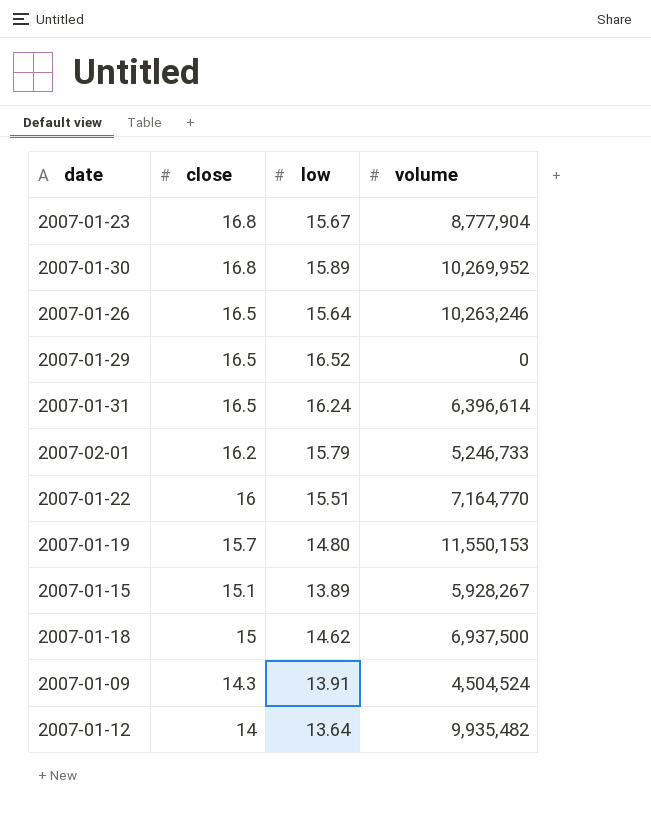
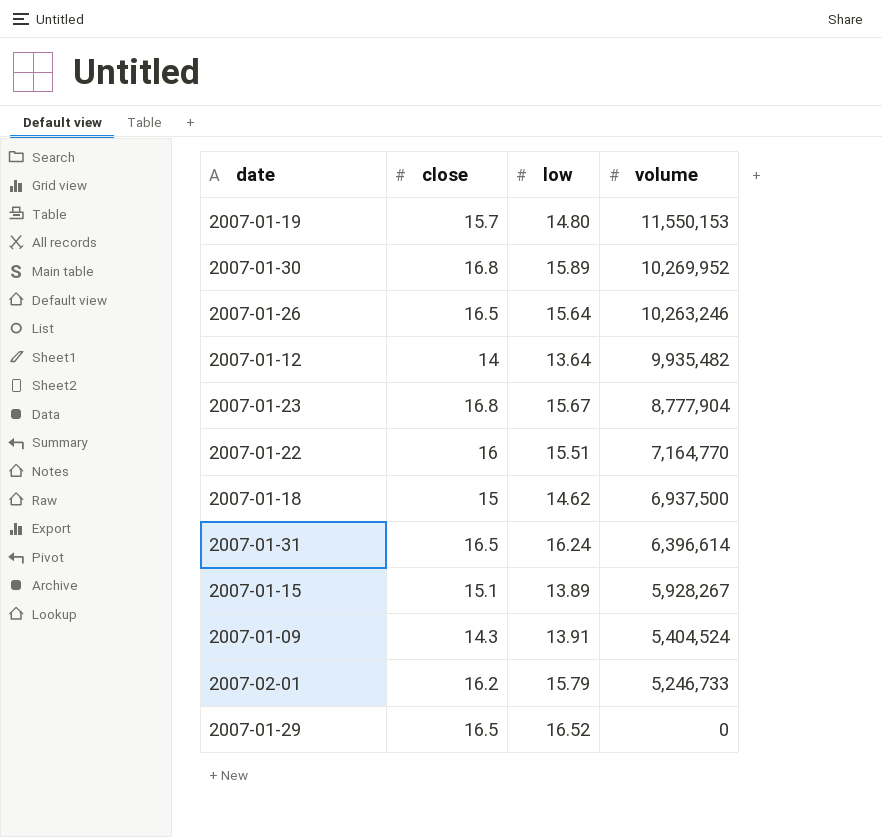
row order: close descending -> volume descending
2007-01-09 | volume: 4,504,524 -> 5,404,524

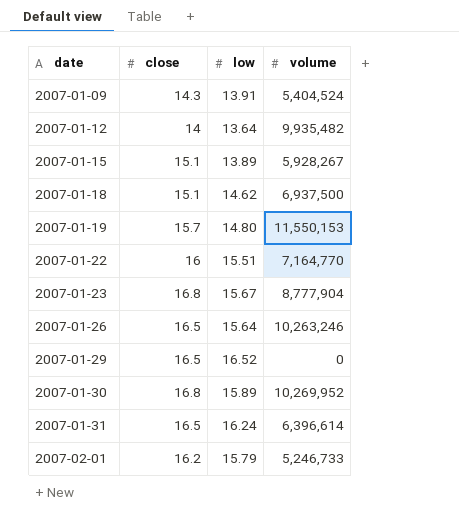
row order: volume descending -> date ascending
2007-01-18 | close: 15 -> 15.1

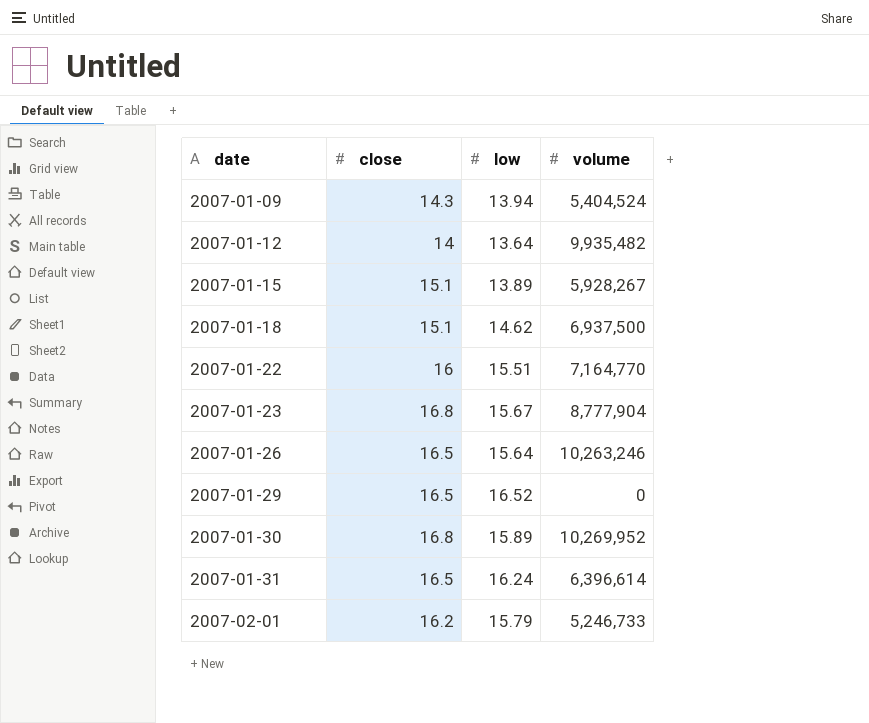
row 2007-01-19: 15.7 | 14.80 | 11,550,153 -> none
2007-01-09 | low: 13.91 -> 13.94

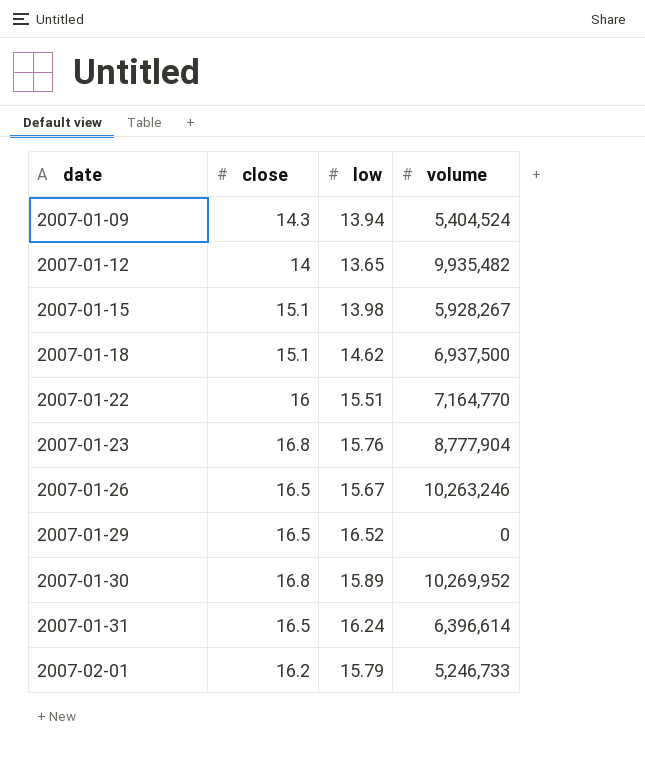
2007-01-12 | low: 13.64 -> 13.65
2007-01-15 | low: 13.89 -> 13.98
2007-01-23 | low: 15.67 -> 15.76
2007-01-26 | low: 15.64 -> 15.67

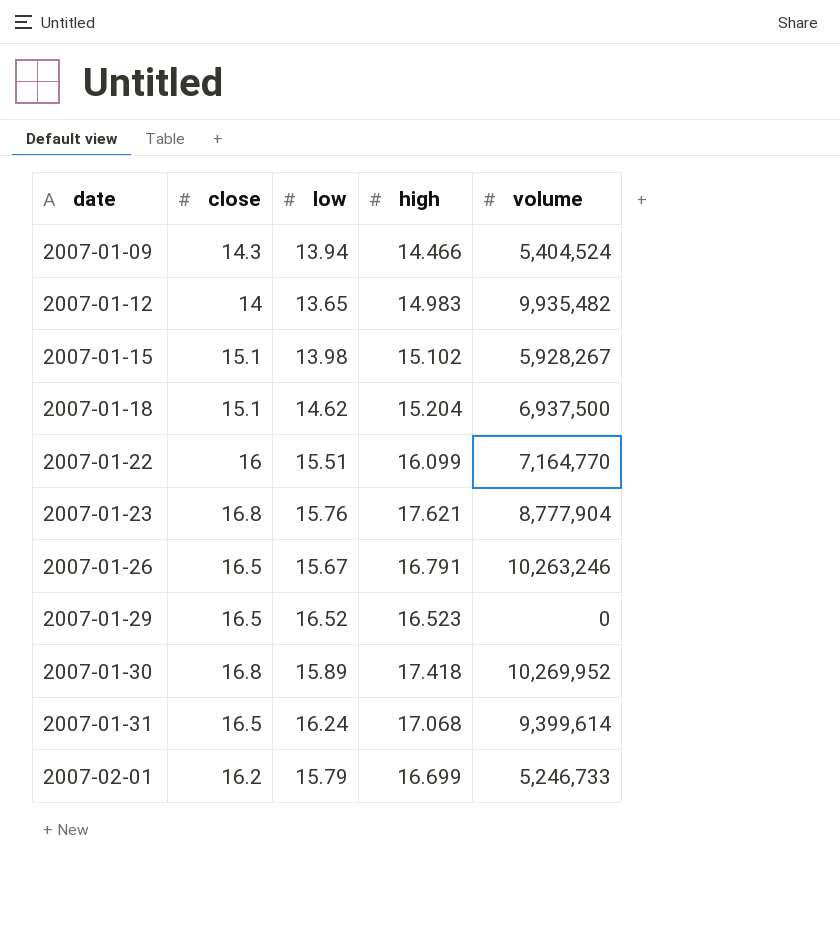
column high | position: none -> 4
2007-01-31 | volume: 6,396,614 -> 9,399,614

